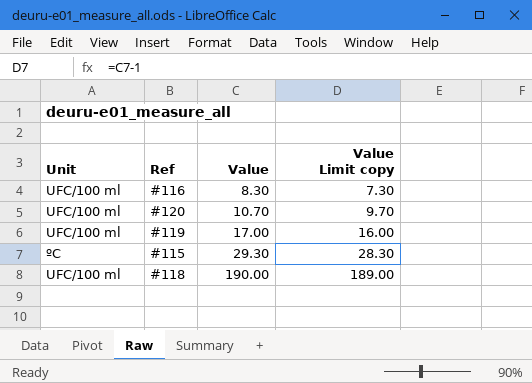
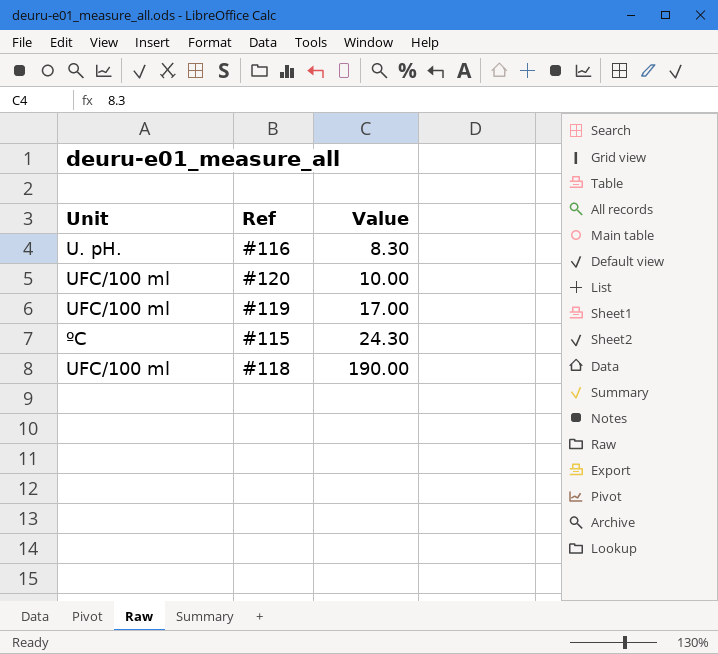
column Value Limit copy | formula: [Value] - 1 -> none
#116 | Unit: UFC/100 ml -> U. pH.
#120 | Value: 10.70 -> 10.00
#115 | Value: 29.30 -> 24.30

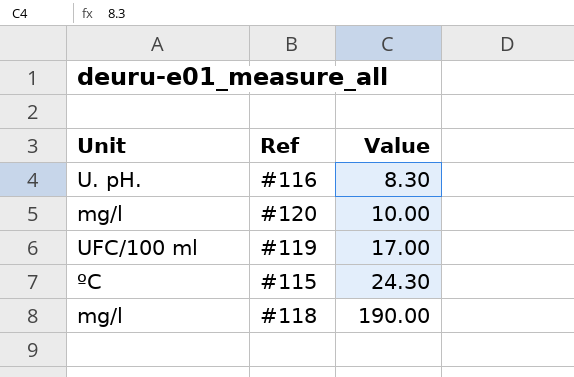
#120 | Unit: UFC/100 ml -> mg/l
#118 | Unit: UFC/100 ml -> mg/l

